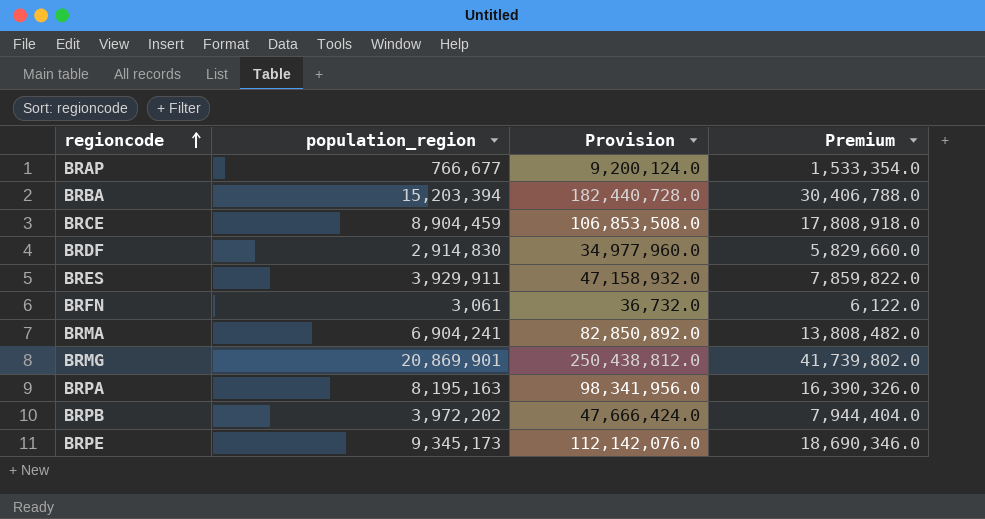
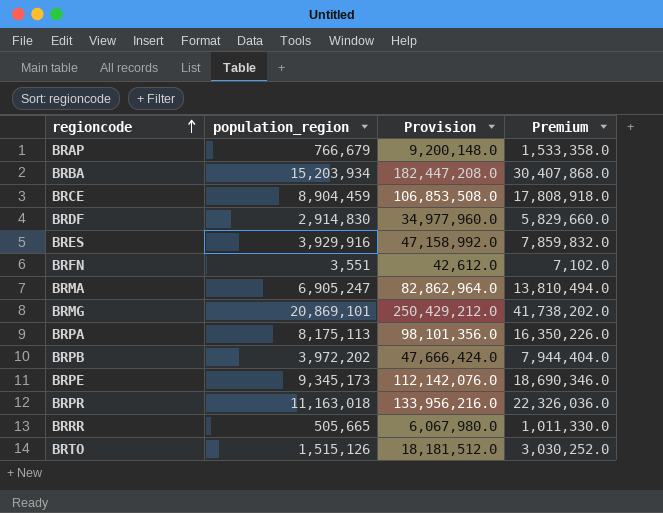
BRAP | population_region: 766,677 -> 766,679
BRAP | Provision: 9,200,124.0 -> 9,200,148.0
BRAP | Premium: 1,533,354.0 -> 1,533,358.0
BRBA | population_region: 15,203,394 -> 15,203,934
BRBA | Provision: 182,440,728.0 -> 182,447,208.0
BRBA | Premium: 30,406,788.0 -> 30,407,868.0
BRES | population_region: 3,929,911 -> 3,929,916
BRES | Provision: 47,158,932.0 -> 47,158,992.0
BRES | Premium: 7,859,822.0 -> 7,859,832.0
BRFN | population_region: 3,061 -> 3,551
BRFN | Provision: 36,732.0 -> 42,612.0
BRFN | Premium: 6,122.0 -> 7,102.0
BRMA | population_region: 6,904,241 -> 6,905,247
BRMA | Provision: 82,850,892.0 -> 82,862,964.0
BRMA | Premium: 13,808,482.0 -> 13,810,494.0
BRMG | population_region: 20,869,901 -> 20,869,101
BRMG | Provision: 250,438,812.0 -> 250,429,212.0
BRMG | Premium: 41,739,802.0 -> 41,738,202.0
BRPA | population_region: 8,195,163 -> 8,175,113
BRPA | Provision: 98,341,956.0 -> 98,101,356.0
BRPA | Premium: 16,390,326.0 -> 16,350,226.0
row BRPR: none -> 11,163,018 | 133,956,216.0 | 22,326,036.0
row BRRR: none -> 505,665 | 6,067,980.0 | 1,011,330.0
row BRTO: none -> 1,515,126 | 18,181,512.0 | 3,030,252.0

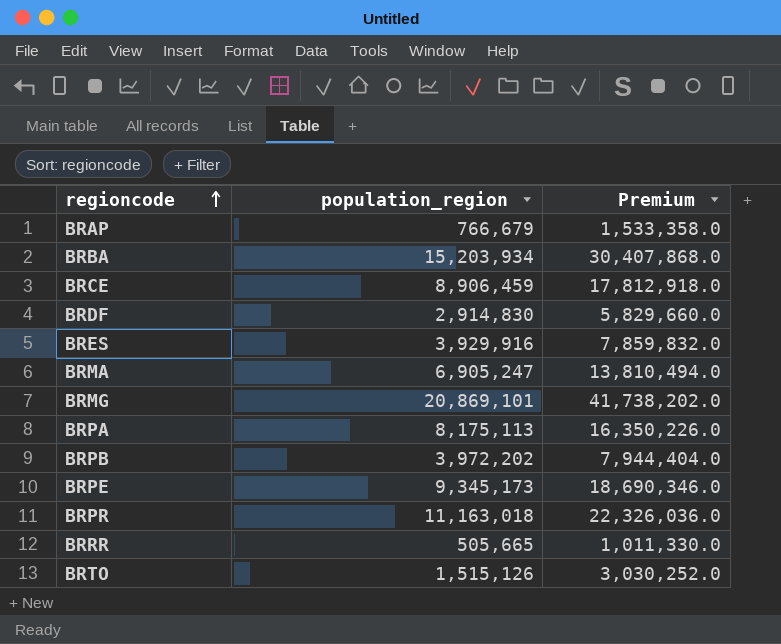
column Provision | formula: [population_region] * 12 -> none
row BRFN: 3,551 | 42,612.0 | 7,102.0 -> none
BRCE | population_region: 8,904,459 -> 8,906,459
BRCE | Premium: 17,808,918.0 -> 17,812,918.0

